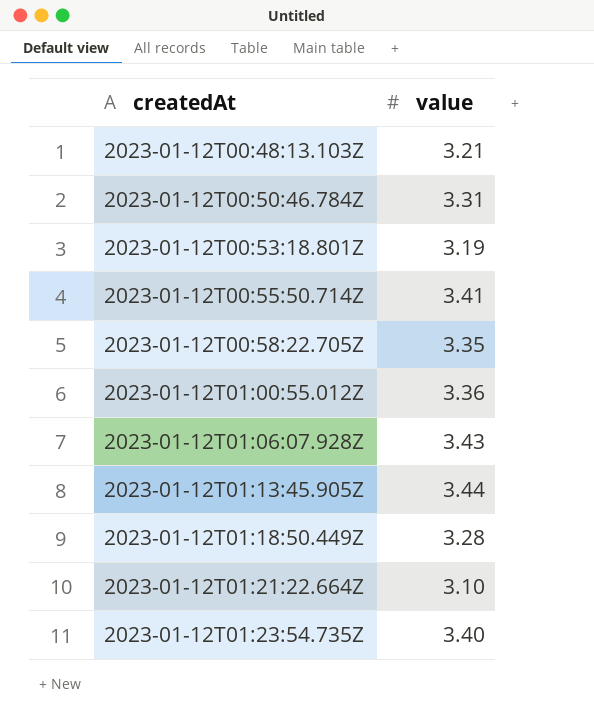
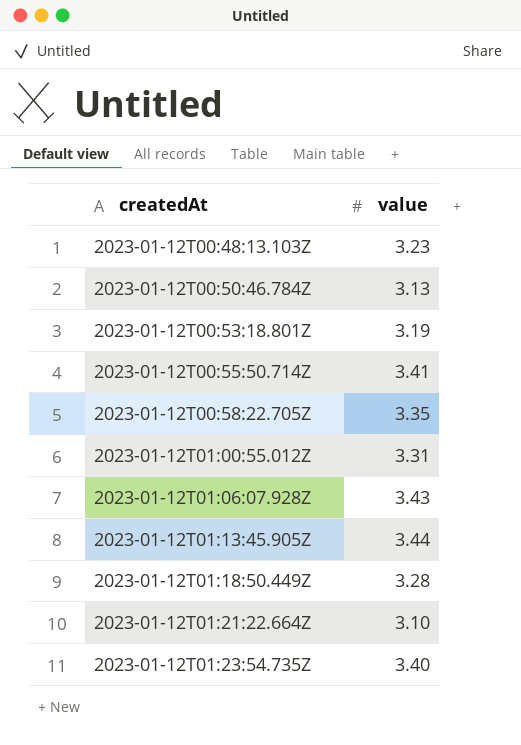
2023-01-12T00:48:13.103Z | value: 3.21 -> 3.23
2023-01-12T00:50:46.784Z | value: 3.31 -> 3.13
2023-01-12T01:00:55.012Z | value: 3.36 -> 3.31

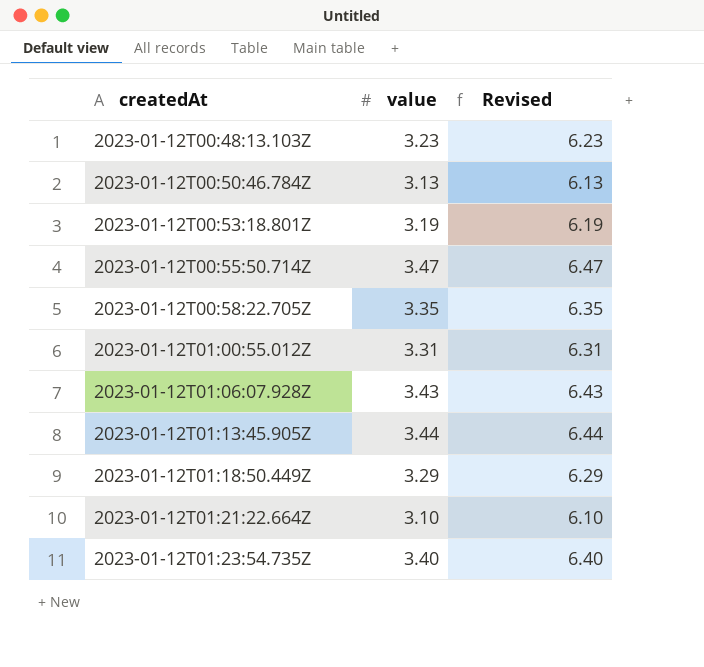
column Revised | formula: none -> [value] + 3
2023-01-12T00:55:50.714Z | value: 3.41 -> 3.47
2023-01-12T01:18:50.449Z | value: 3.28 -> 3.29

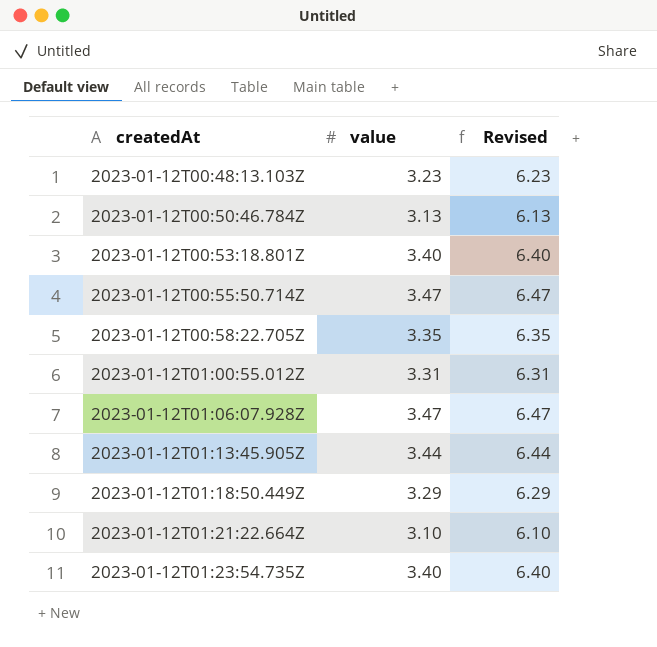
2023-01-12T00:53:18.801Z | value: 3.19 -> 3.40
2023-01-12T00:53:18.801Z | Revised: 6.19 -> 6.40
2023-01-12T01:06:07.928Z | value: 3.43 -> 3.47
2023-01-12T01:06:07.928Z | Revised: 6.43 -> 6.47

